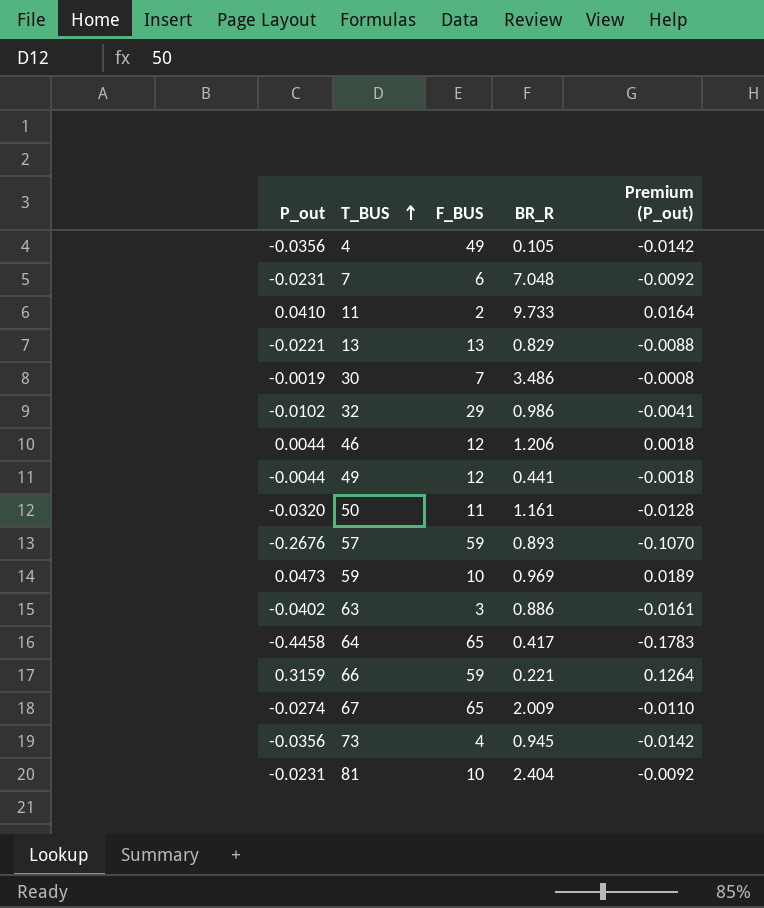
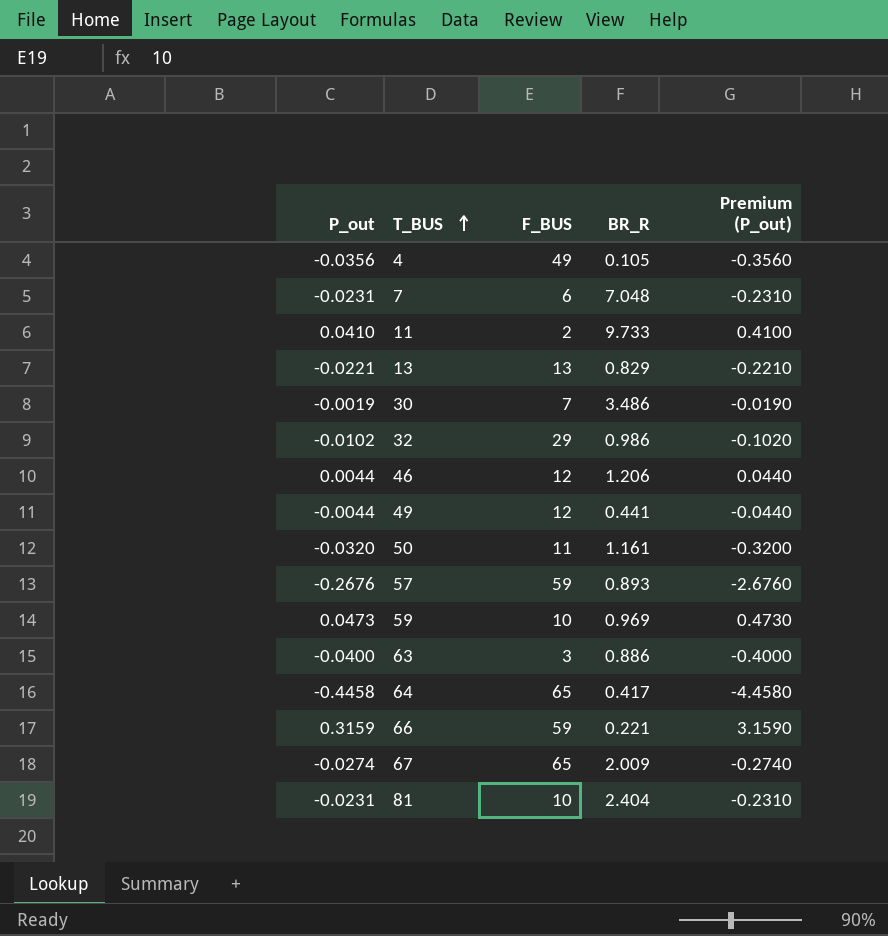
column Premium (P_out) | formula: [P_out] * 0.4 -> [P_out] * 10
row 73: -0.0356 | 4 | 0.945 | -0.0142 -> none
63 | P_out: -0.0402 -> -0.0400

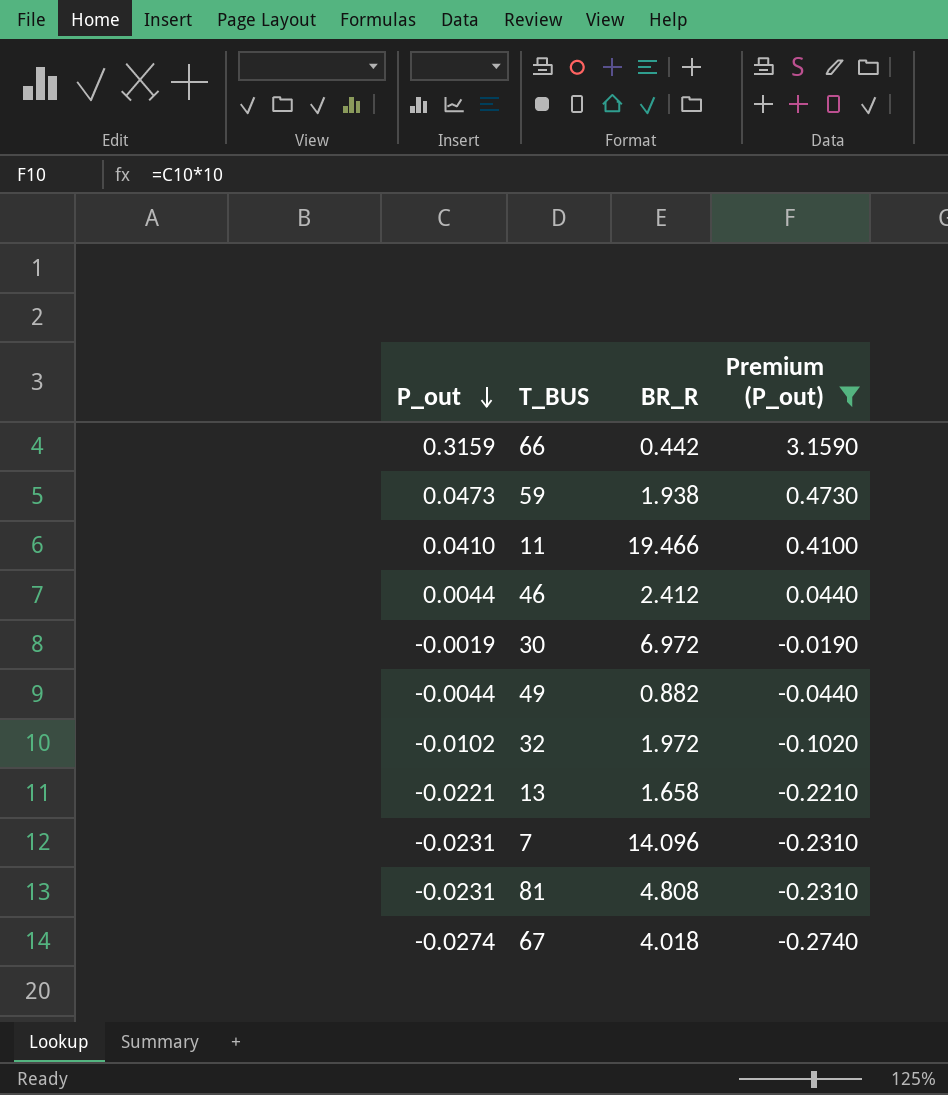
filter: none -> Premium (P_out) >= -0.2740
row order: T_BUS ascending -> P_out descending
column F_BUS | position: 3 -> none
66 | BR_R: 0.221 -> 0.442
59 | BR_R: 0.969 -> 1.938
11 | BR_R: 9.733 -> 19.466
46 | BR_R: 1.206 -> 2.412
30 | BR_R: 3.486 -> 6.972
49 | BR_R: 0.441 -> 0.882
32 | BR_R: 0.986 -> 1.972
13 | BR_R: 0.829 -> 1.658
7 | BR_R: 7.048 -> 14.096
81 | BR_R: 2.404 -> 4.808
67 | BR_R: 2.009 -> 4.018

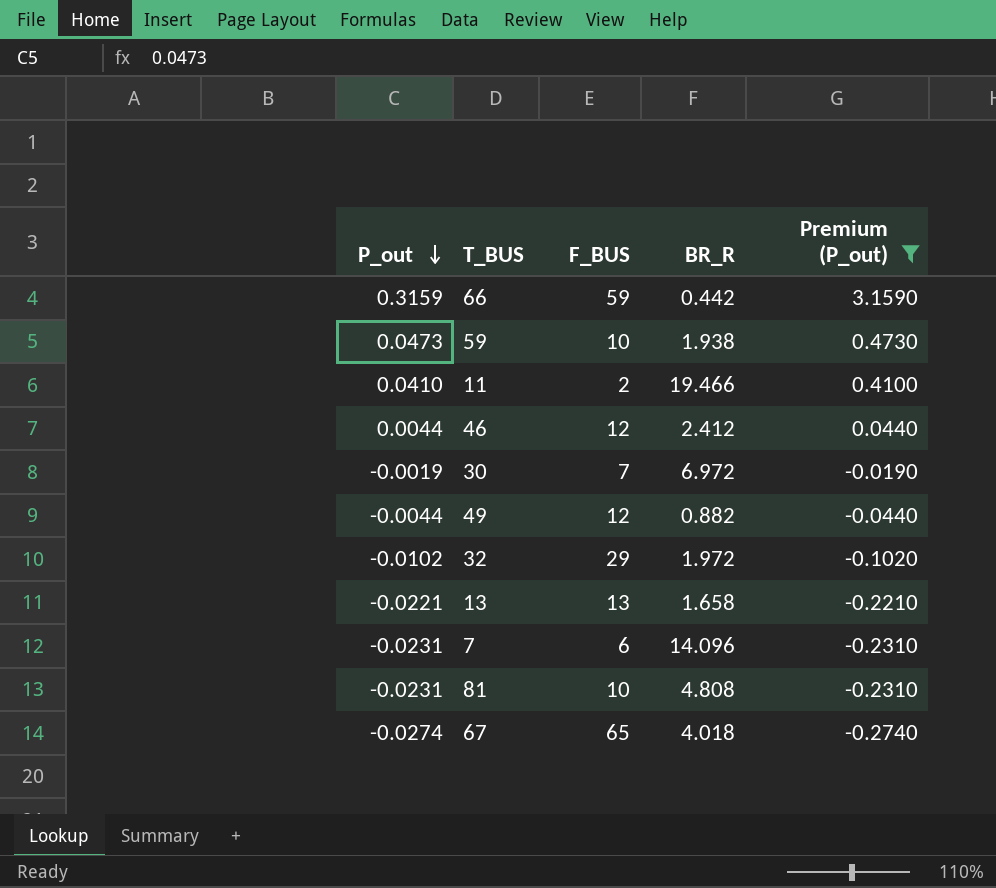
column F_BUS | position: none -> 3

